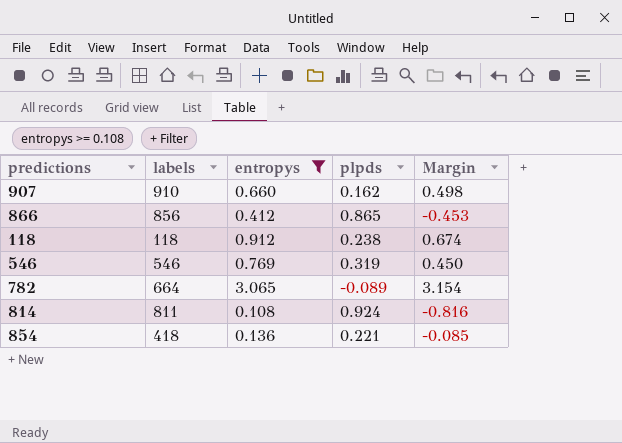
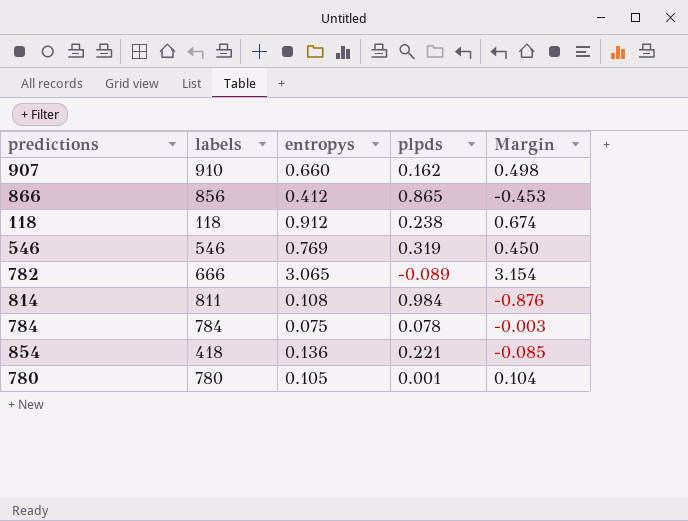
filter: entropys >= 0.108 -> none
782 | labels: 664 -> 666
814 | plpds: 0.924 -> 0.984
814 | Margin: -0.816 -> -0.876

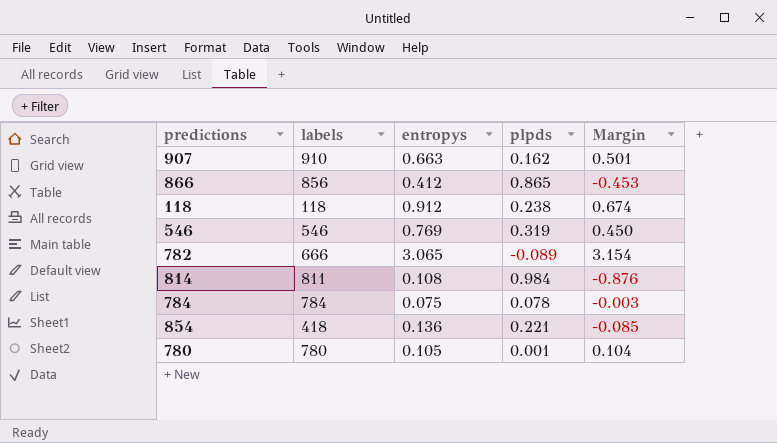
907 | entropys: 0.660 -> 0.663
907 | Margin: 0.498 -> 0.501

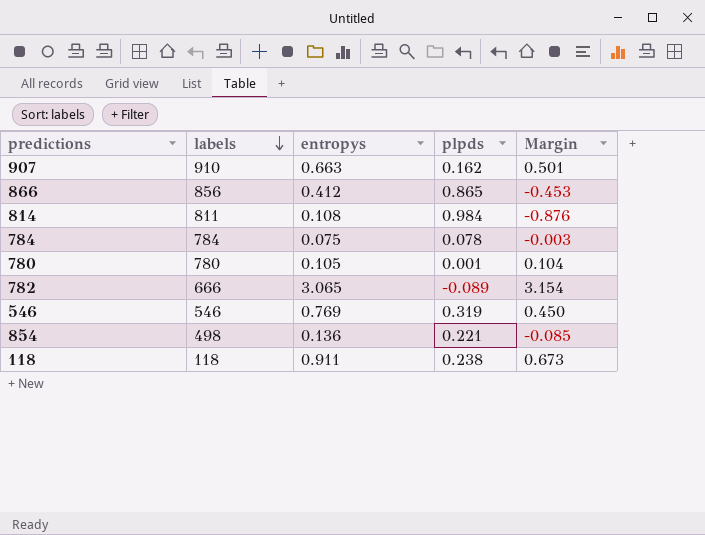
row order: none -> labels descending
854 | labels: 418 -> 498
118 | entropys: 0.912 -> 0.911
118 | Margin: 0.674 -> 0.673

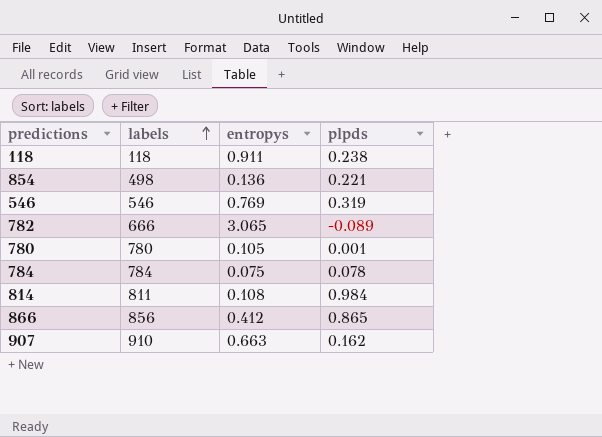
row order: labels descending -> labels ascending
column Margin | formula: [entropys] - [plpds] -> none

